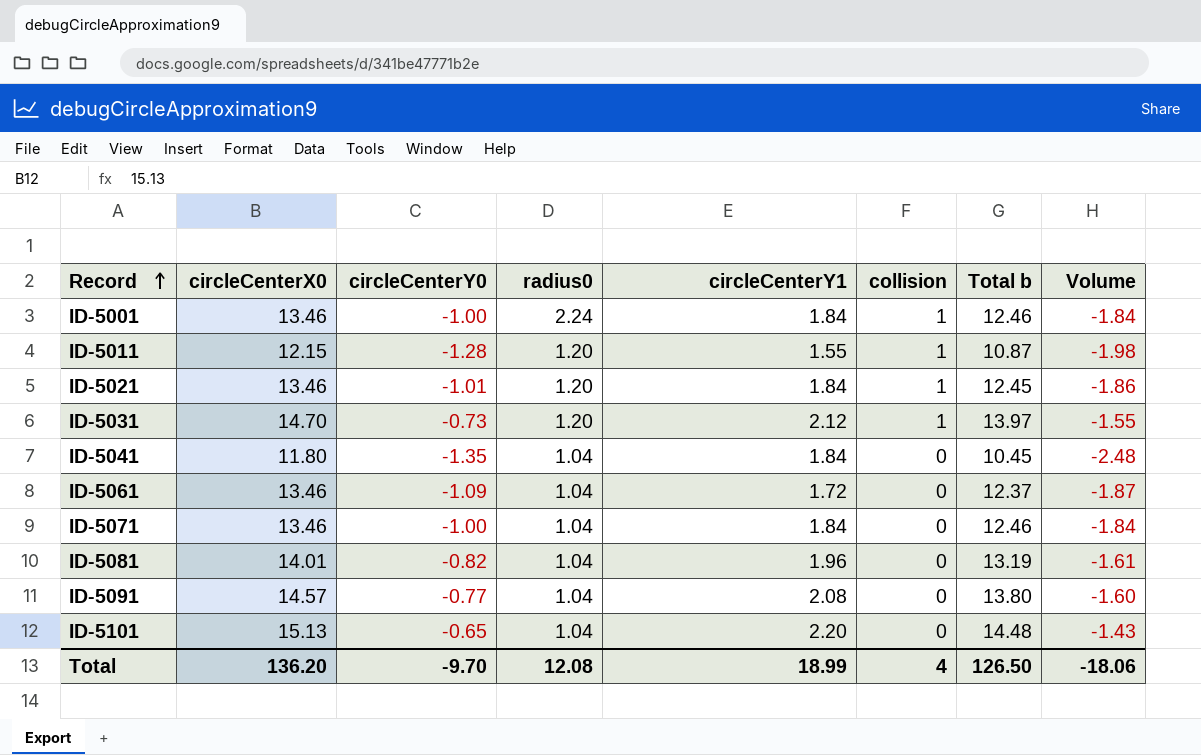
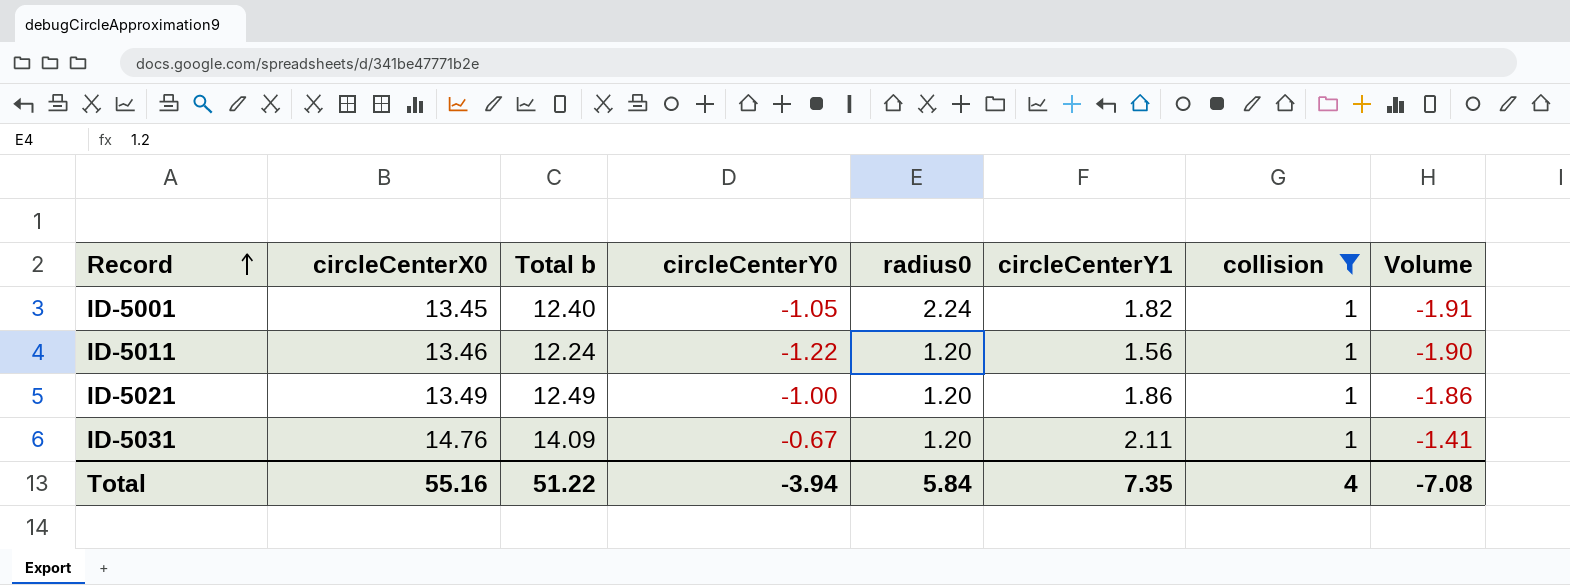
filter: none -> collision = 1
column Total b | position: 7 -> 3
ID-5001 | circleCenterX0: 13.46 -> 13.45
ID-5001 | Total b: 12.46 -> 12.40
ID-5001 | circleCenterY0: -1.00 -> -1.05
ID-5001 | circleCenterY1: 1.84 -> 1.82
ID-5001 | Volume: -1.84 -> -1.91
ID-5011 | circleCenterX0: 12.15 -> 13.46
ID-5011 | Total b: 10.87 -> 12.24
ID-5011 | circleCenterY0: -1.28 -> -1.22
ID-5011 | circleCenterY1: 1.55 -> 1.56
ID-5011 | Volume: -1.98 -> -1.90
ID-5021 | circleCenterX0: 13.46 -> 13.49
ID-5021 | Total b: 12.45 -> 12.49
ID-5021 | circleCenterY0: -1.01 -> -1.00
ID-5021 | circleCenterY1: 1.84 -> 1.86
ID-5031 | circleCenterX0: 14.70 -> 14.76
ID-5031 | Total b: 13.97 -> 14.09
ID-5031 | circleCenterY0: -0.73 -> -0.67
ID-5031 | circleCenterY1: 2.12 -> 2.11
ID-5031 | Volume: -1.55 -> -1.41
Total | circleCenterX0: 136.20 -> 55.16
Total | Total b: 126.50 -> 51.22
Total | circleCenterY0: -9.70 -> -3.94
Total | radius0: 12.08 -> 5.84
Total | circleCenterY1: 18.99 -> 7.35
Total | Volume: -18.06 -> -7.08

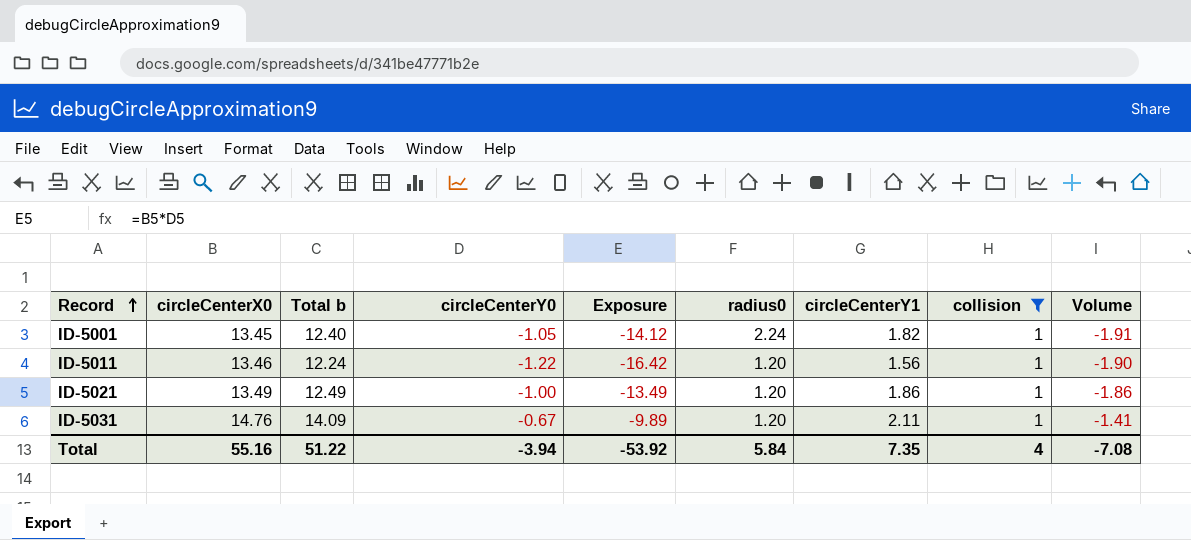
column Exposure | formula: none -> [circleCenterX0] * [circleCenterY0]

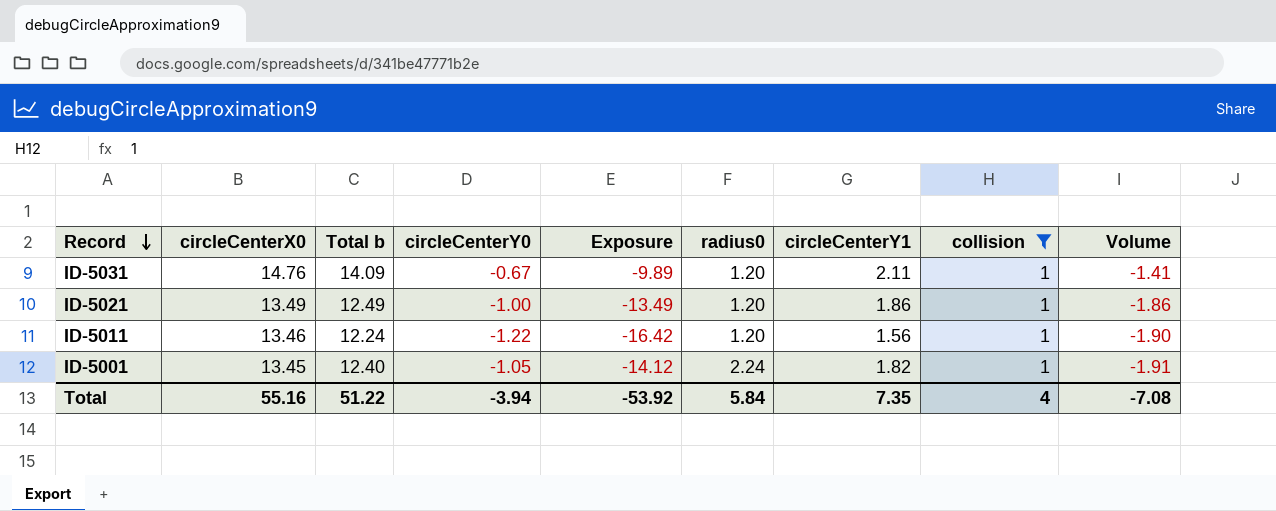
row order: Record ascending -> Record descending

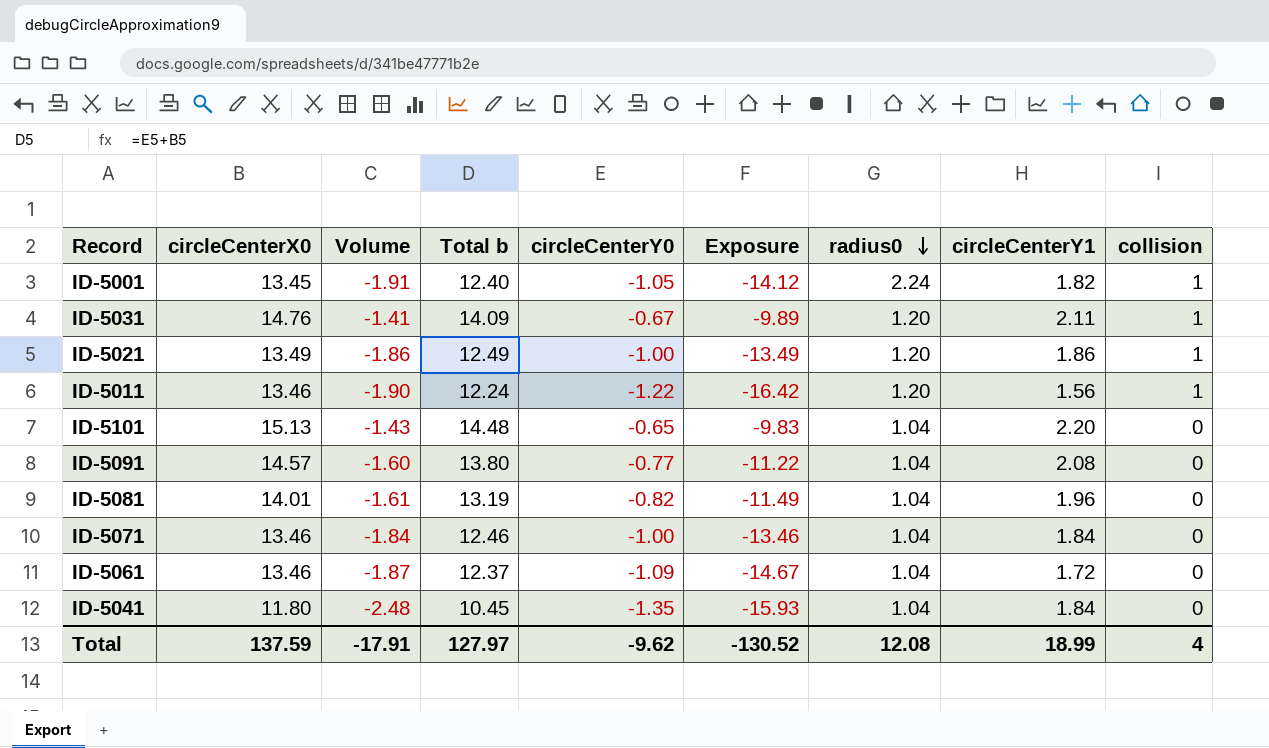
filter: collision = 1 -> none
row order: Record descending -> radius0 descending
column Volume | position: 9 -> 3
Total | circleCenterX0: 55.16 -> 137.59
Total | Volume: -7.08 -> -17.91
Total | Total b: 51.22 -> 127.97
Total | circleCenterY0: -3.94 -> -9.62
Total | Exposure: -53.92 -> -130.52
Total | radius0: 5.84 -> 12.08
Total | circleCenterY1: 7.35 -> 18.99

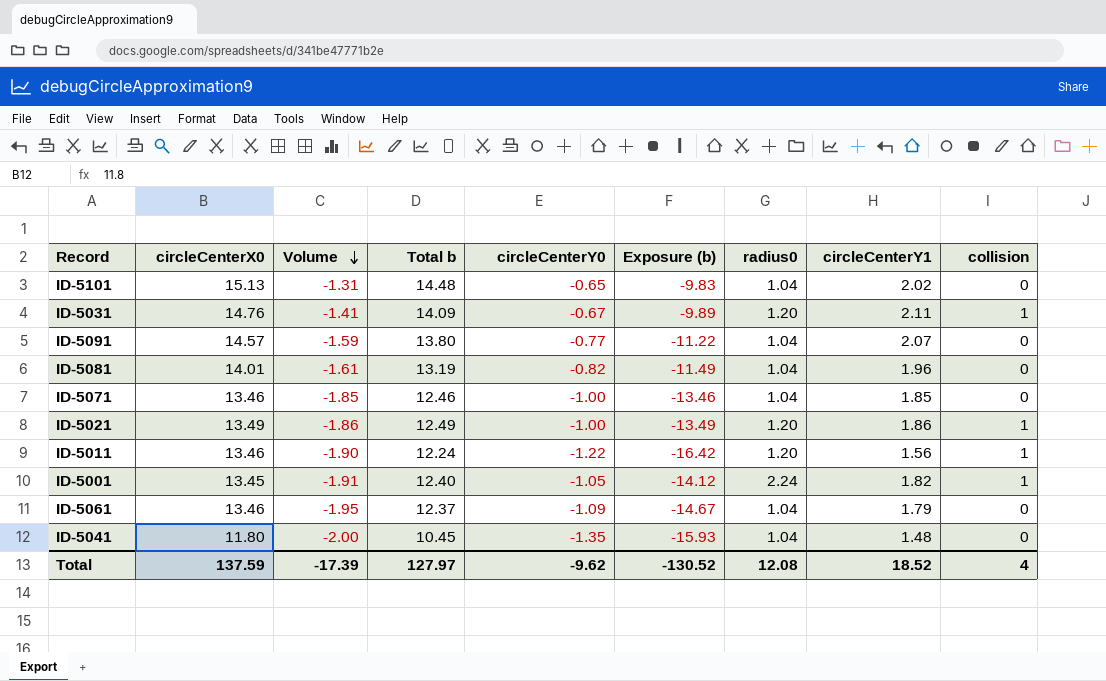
row order: radius0 descending -> Volume descending
column name: Exposure -> Exposure (b)
ID-5101 | Volume: -1.43 -> -1.31
ID-5101 | circleCenterY1: 2.20 -> 2.02
ID-5091 | Volume: -1.60 -> -1.59
ID-5091 | circleCenterY1: 2.08 -> 2.07
ID-5071 | Volume: -1.84 -> -1.85
ID-5071 | circleCenterY1: 1.84 -> 1.85
ID-5061 | Volume: -1.87 -> -1.95
ID-5061 | circleCenterY1: 1.72 -> 1.79
ID-5041 | Volume: -2.48 -> -2.00
ID-5041 | circleCenterY1: 1.84 -> 1.48
Total | Volume: -17.91 -> -17.39
Total | circleCenterY1: 18.99 -> 18.52

